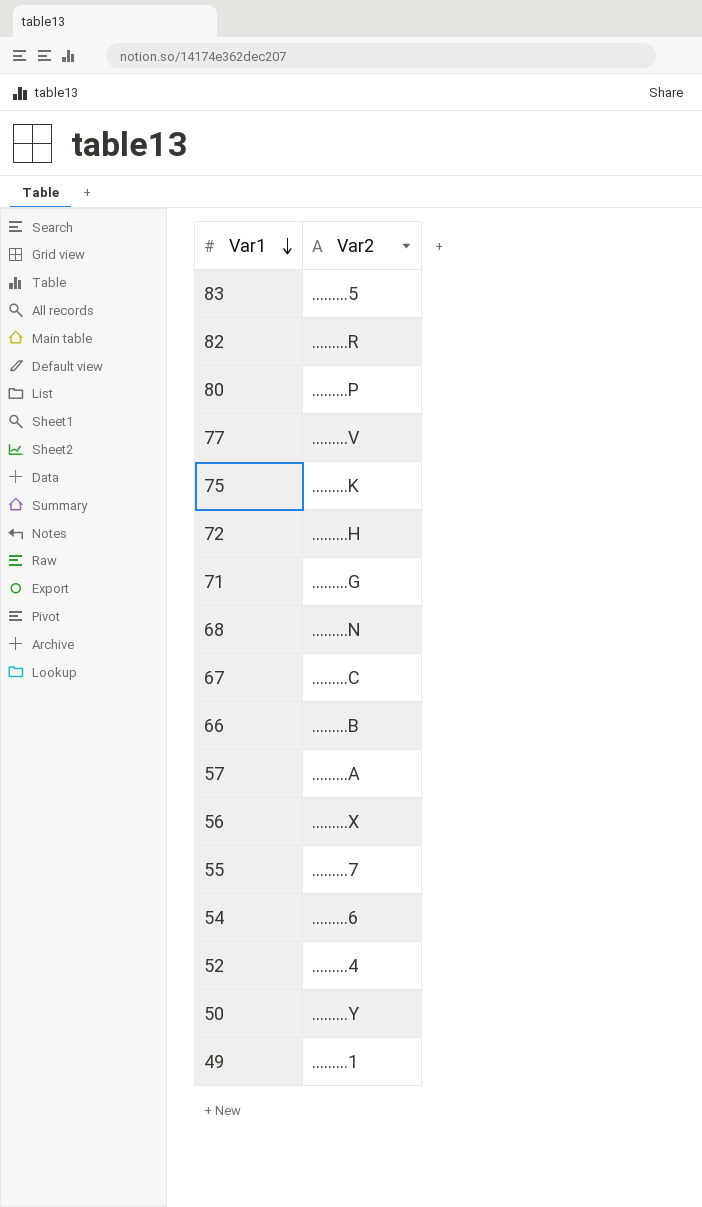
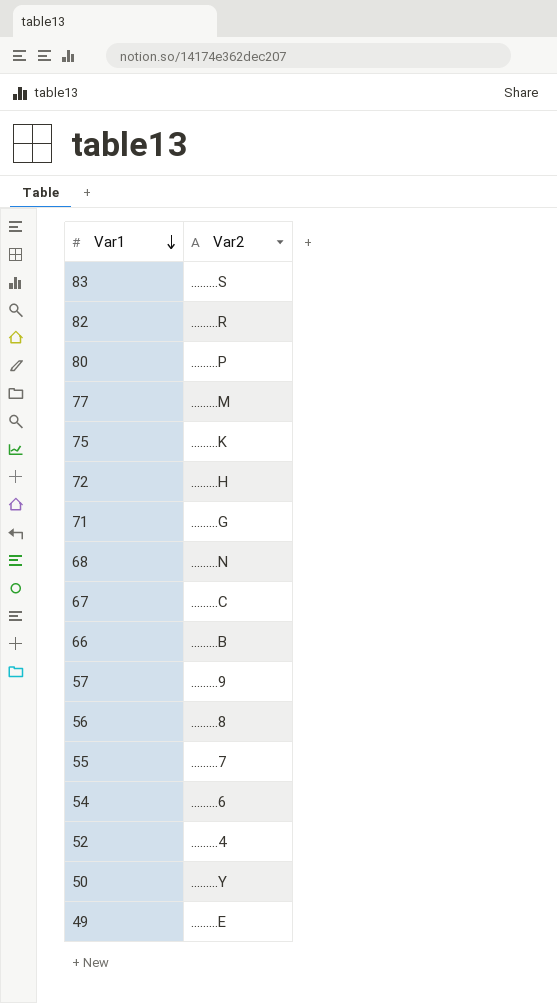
83 | Var2: .........5 -> .........S
77 | Var2: .........V -> .........M
57 | Var2: .........A -> .........9
56 | Var2: .........X -> .........8
49 | Var2: .........1 -> .........E

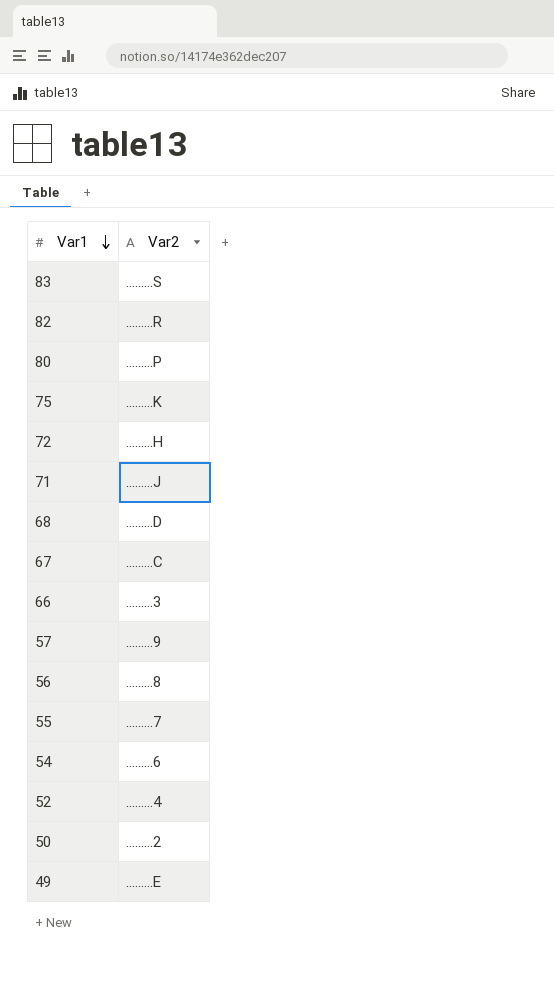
row 77: .........M -> none
71 | Var2: .........G -> .........J
68 | Var2: .........N -> .........D
66 | Var2: .........B -> .........3
50 | Var2: .........Y -> .........2

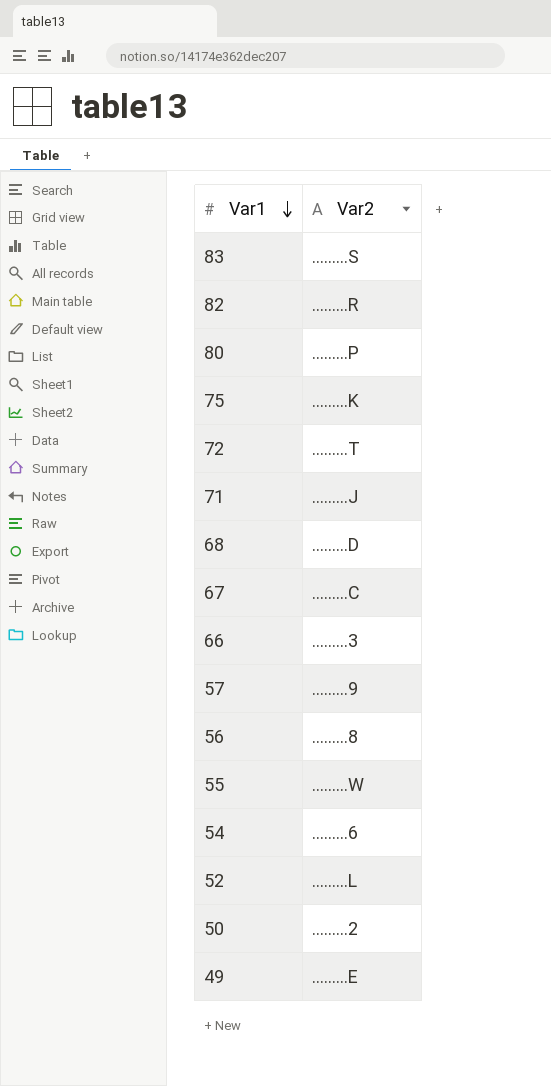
72 | Var2: .........H -> .........T
55 | Var2: .........7 -> .........W
52 | Var2: .........4 -> .........L

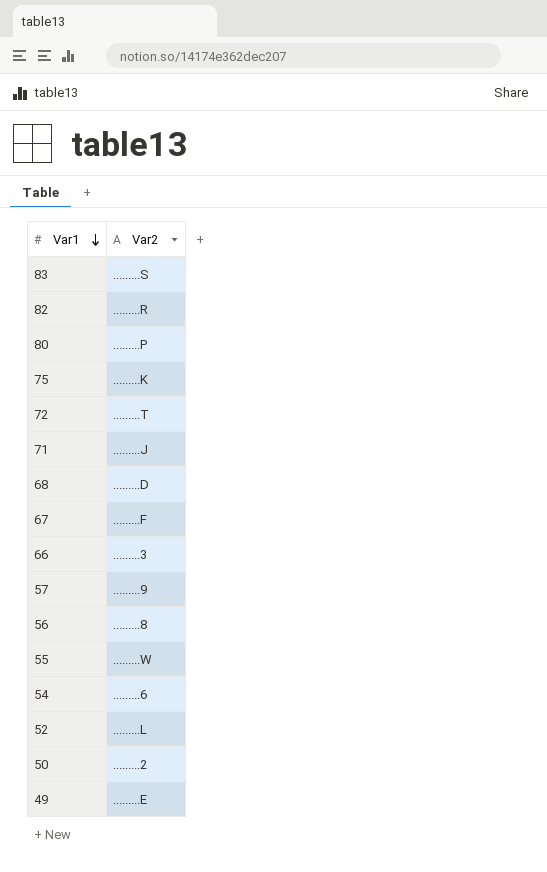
67 | Var2: .........C -> .........F

